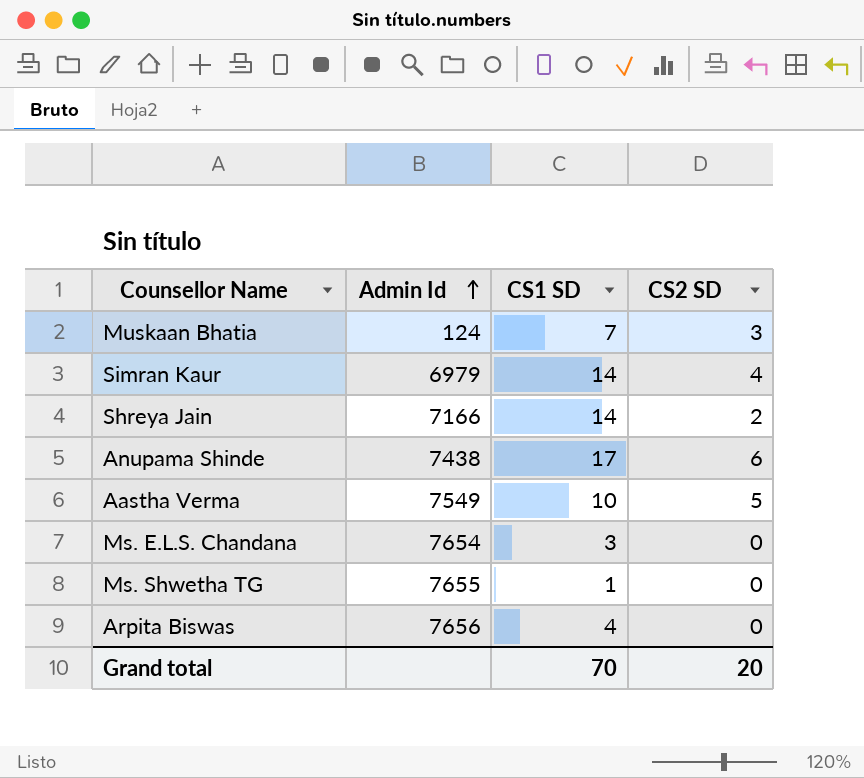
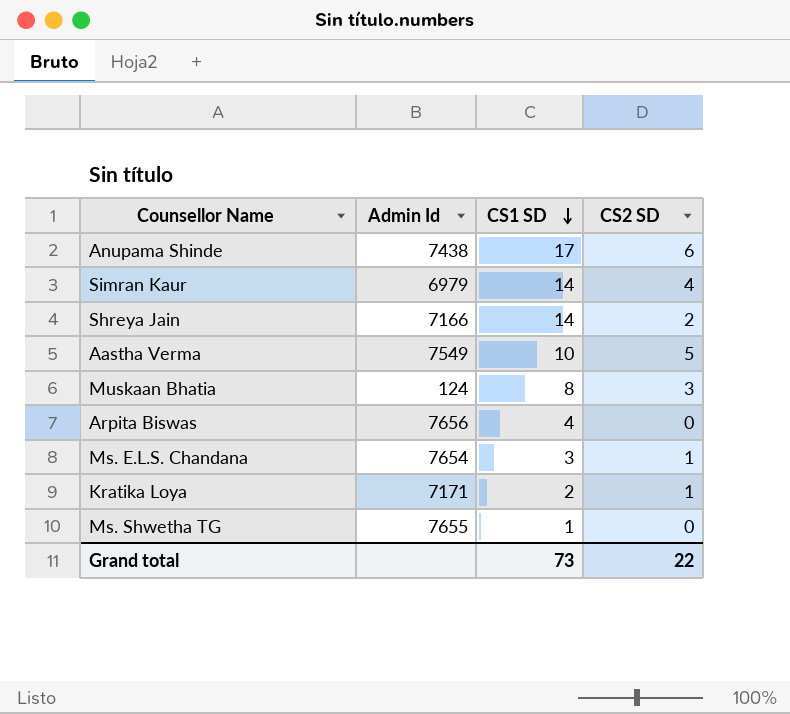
row order: Admin Id ascending -> CS1 SD descending
Muskaan Bhatia | CS1 SD: 7 -> 8
Ms. E.L.S. Chandana | CS2 SD: 0 -> 1
row Kratika Loya: none -> 7171 | 2 | 1
Grand total | CS1 SD: 70 -> 73
Grand total | CS2 SD: 20 -> 22

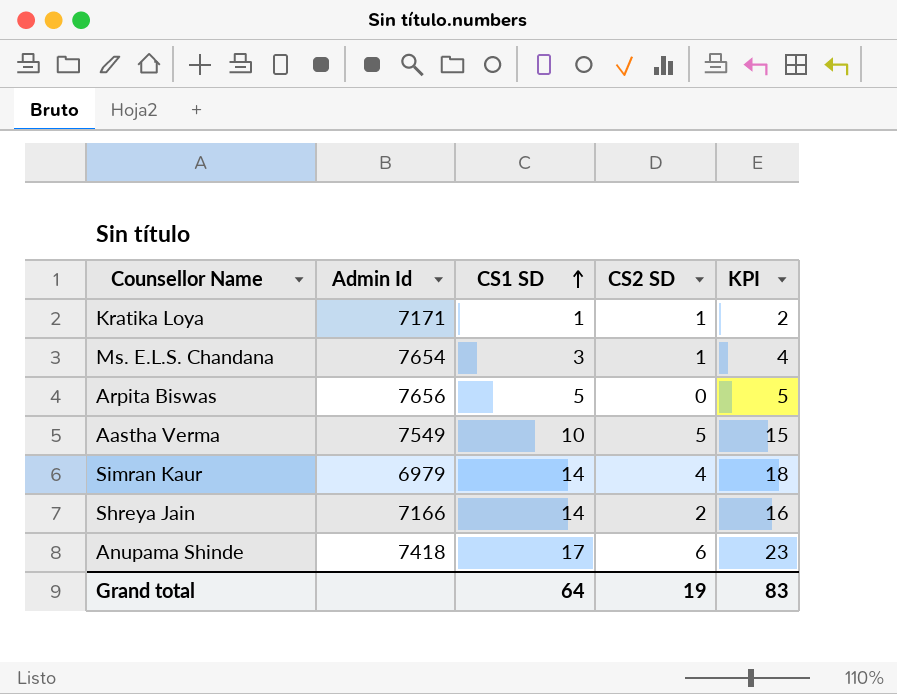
row order: CS1 SD descending -> CS1 SD ascending
column KPI | formula: none -> [CS1 SD] + [CS2 SD]
row Muskaan Bhatia: 124 | 8 | 3 -> none
row Ms. Shwetha TG: 7655 | 1 | 0 -> none
Kratika Loya | CS1 SD: 2 -> 1
Arpita Biswas | CS1 SD: 4 -> 5
Anupama Shinde | Admin Id: 7438 -> 7418
Grand total | CS1 SD: 73 -> 64
Grand total | CS2 SD: 22 -> 19

